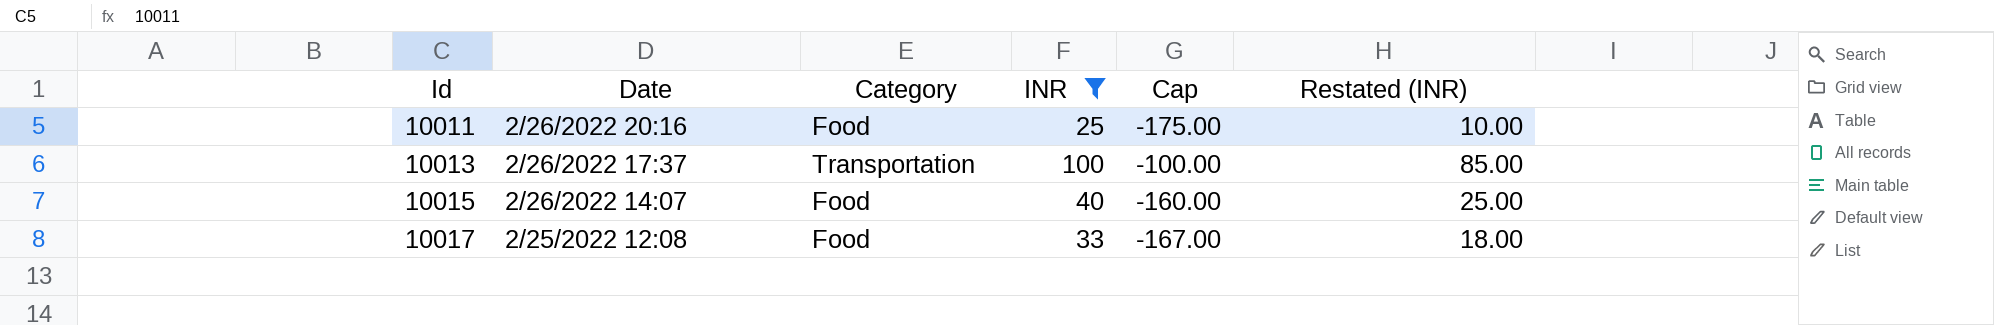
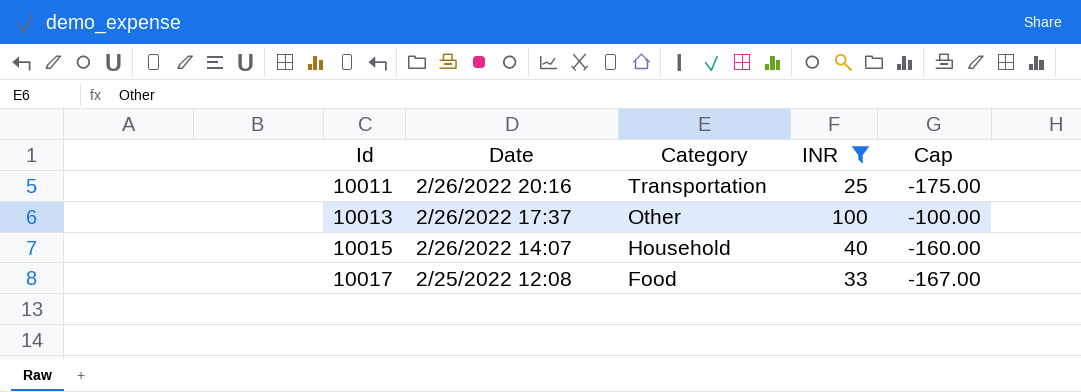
column Restated (INR) | formula: [INR] - 15 -> none
10011 | Category: Food -> Transportation
10013 | Category: Transportation -> Other
10015 | Category: Food -> Household

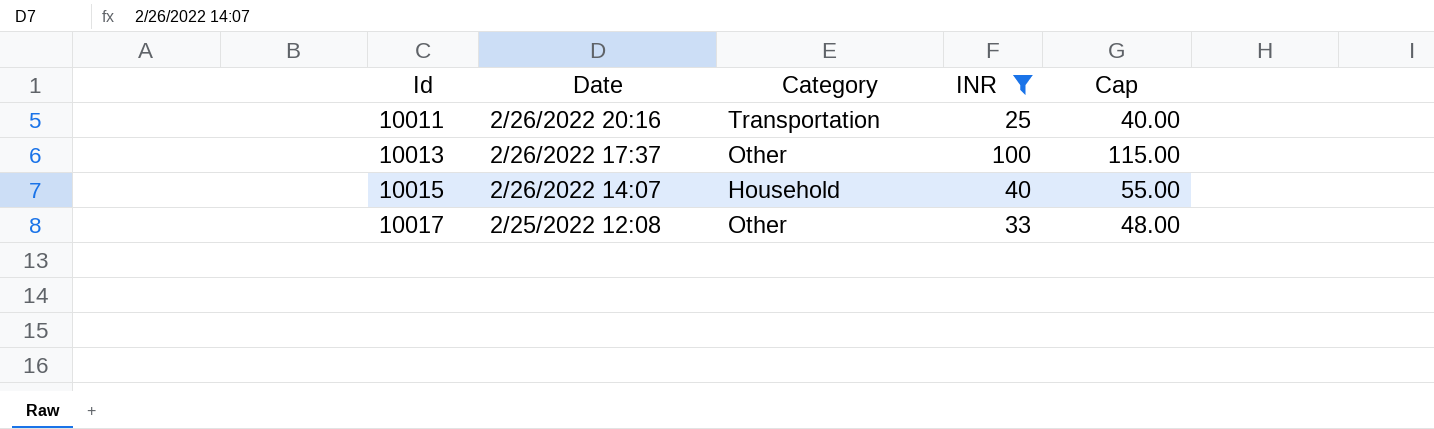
column Cap | formula: [INR] - 200 -> [INR] + 15
10017 | Category: Food -> Other

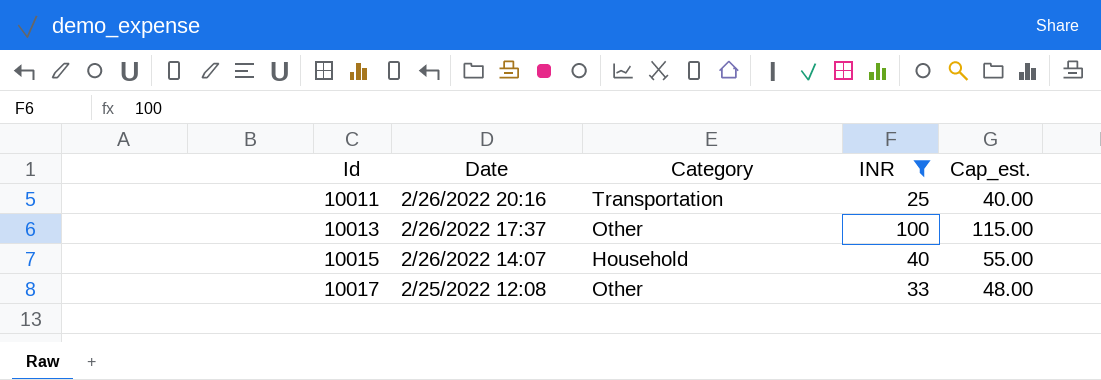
column name: Cap -> Cap_est.

